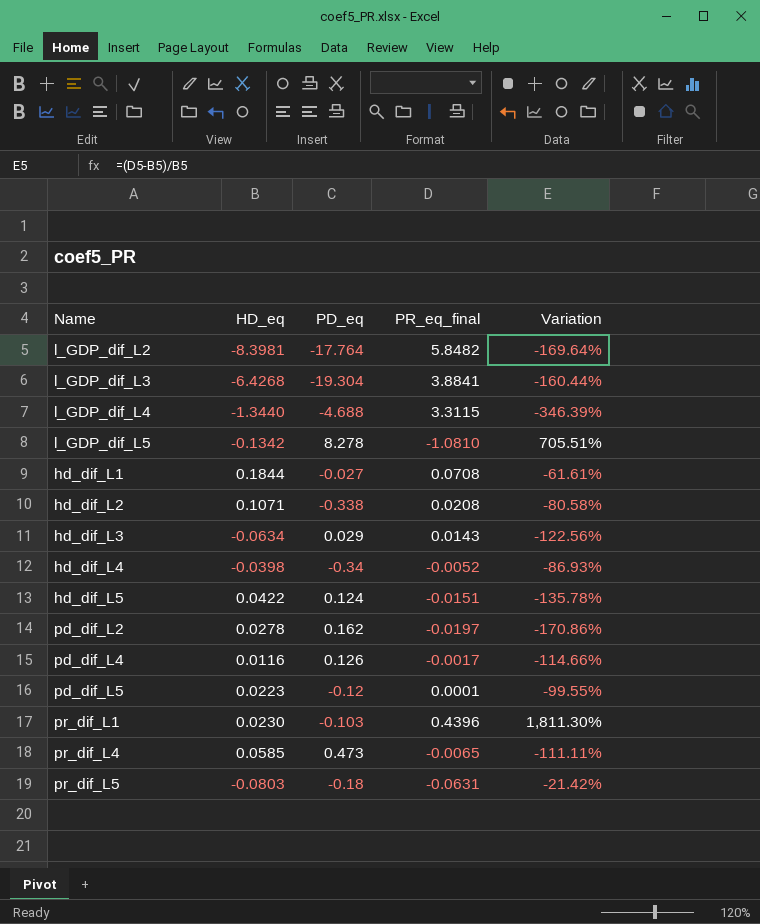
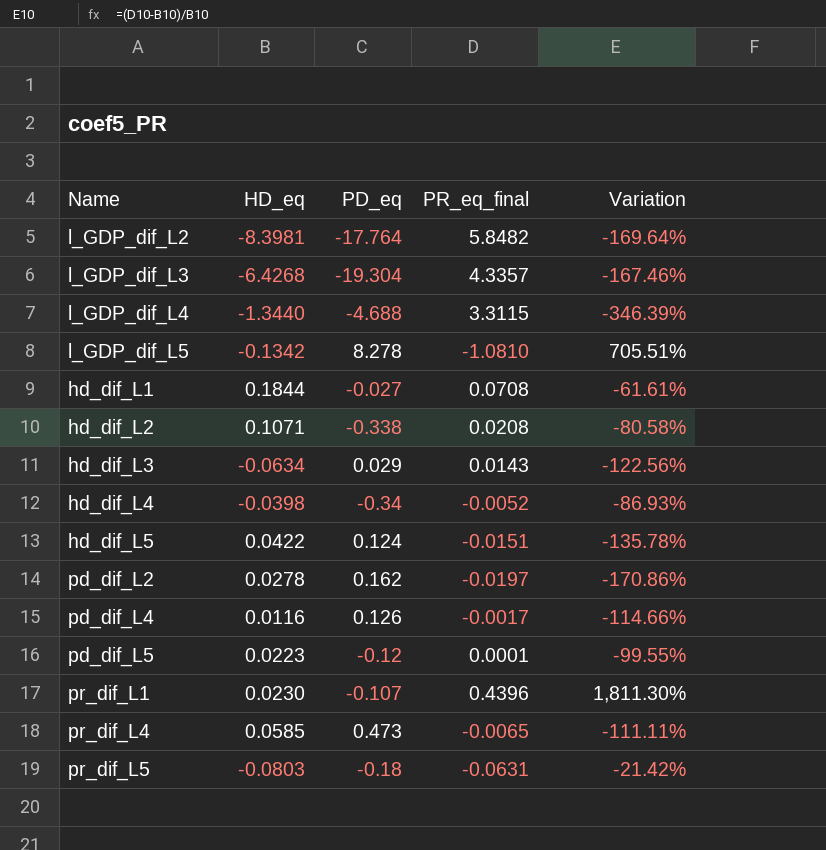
l_GDP_dif_L3 | PR_eq_final: 3.8841 -> 4.3357
l_GDP_dif_L3 | Variation: -160.44% -> -167.46%
pr_dif_L1 | PD_eq: -0.103 -> -0.107

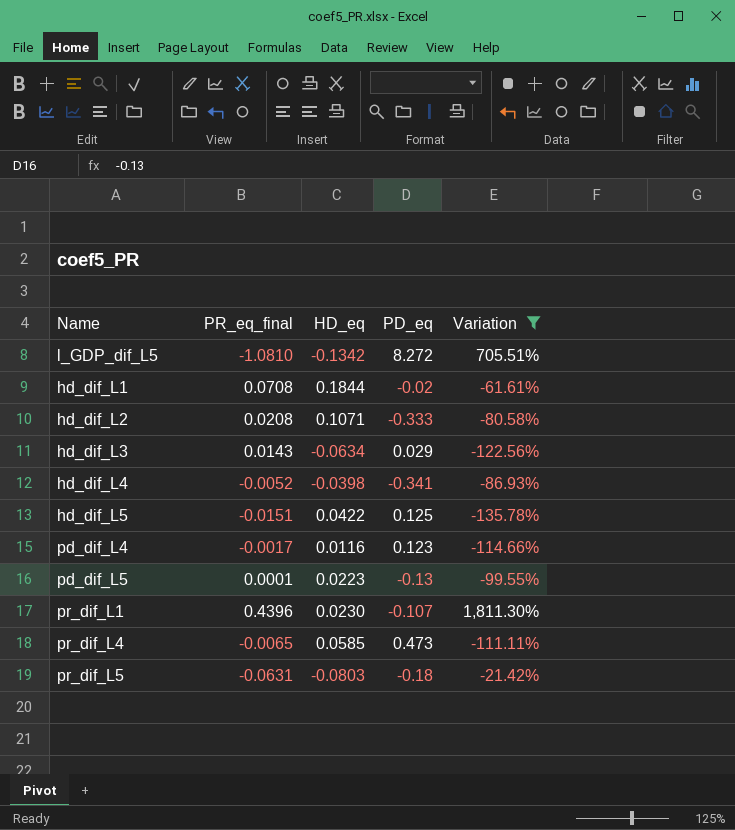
filter: none -> Variation >= -135.78%
column PR_eq_final | position: 4 -> 2
l_GDP_dif_L5 | PD_eq: 8.278 -> 8.272
hd_dif_L1 | PD_eq: -0.027 -> -0.02
hd_dif_L2 | PD_eq: -0.338 -> -0.333
hd_dif_L4 | PD_eq: -0.34 -> -0.341
hd_dif_L5 | PD_eq: 0.124 -> 0.125
pd_dif_L4 | PD_eq: 0.126 -> 0.123
pd_dif_L5 | PD_eq: -0.12 -> -0.13

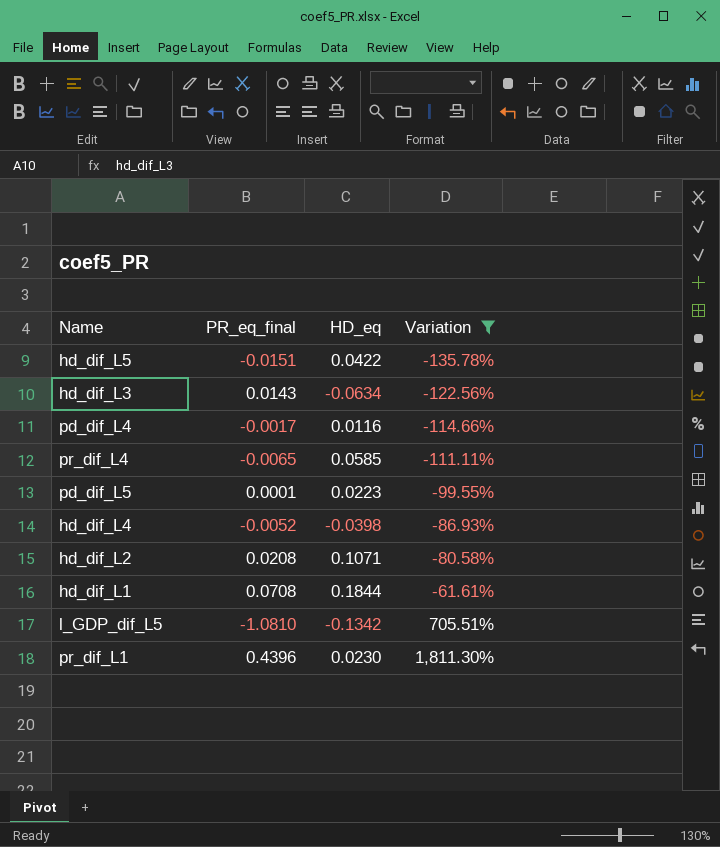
row order: none -> Variation ascending
column PD_eq | position: 4 -> none
row pr_dif_L5: -0.0631 | -0.0803 | -0.18 | -21.42% -> none

